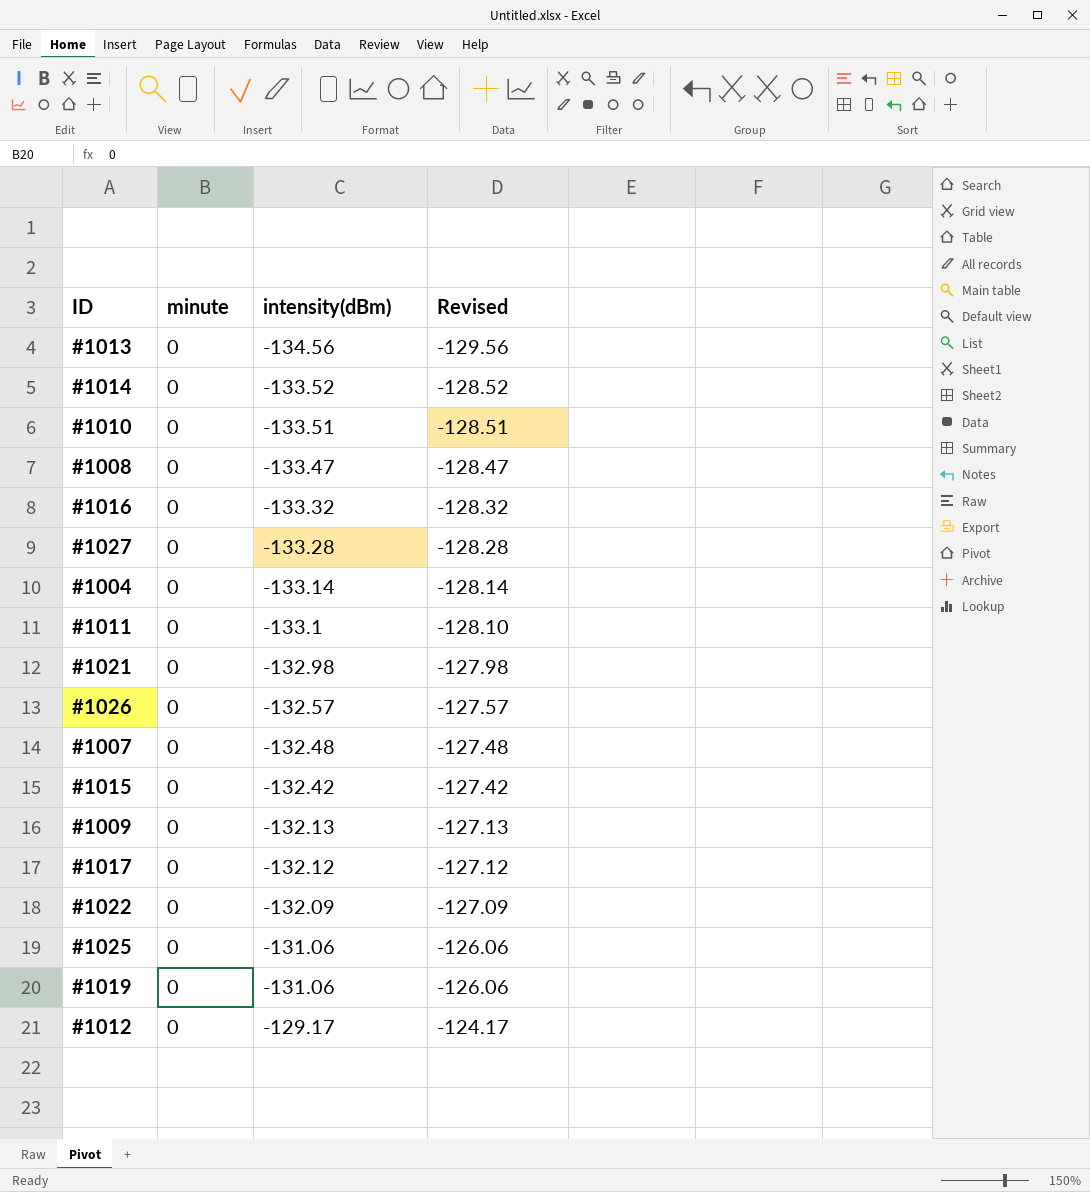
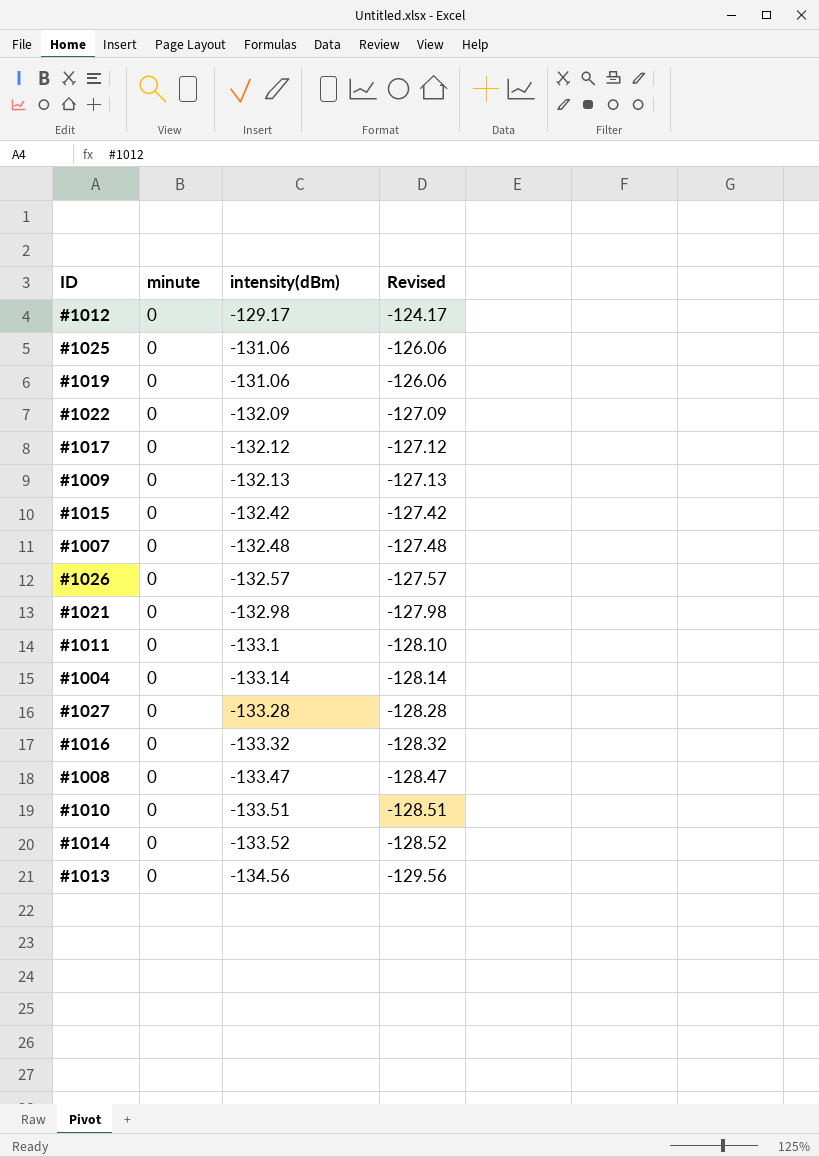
row order: intensity(dBm) ascending -> intensity(dBm) descending

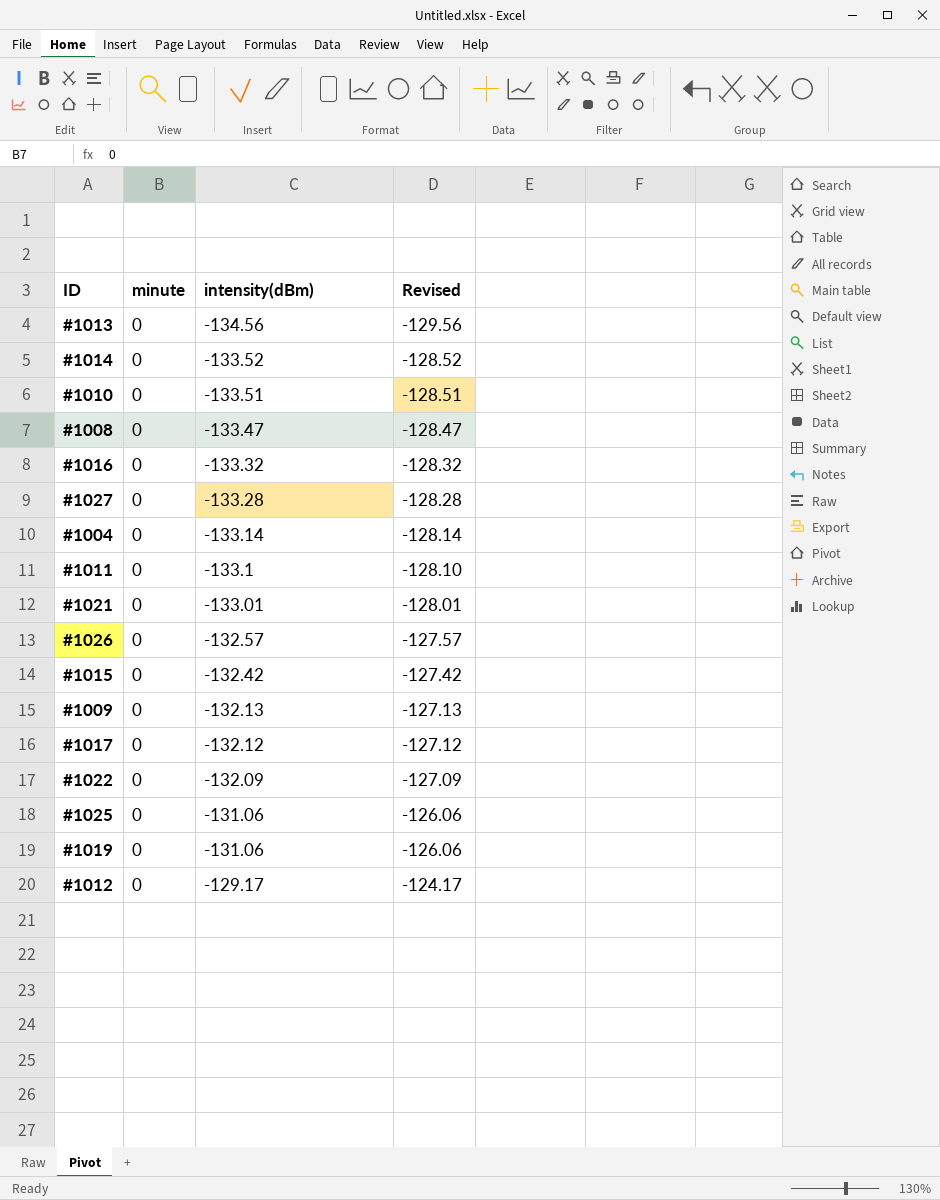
row order: intensity(dBm) descending -> intensity(dBm) ascending
row #1007: 0 | -132.48 | -127.48 -> none
#1021 | intensity(dBm): -132.98 -> -133.01
#1021 | Revised: -127.98 -> -128.01

